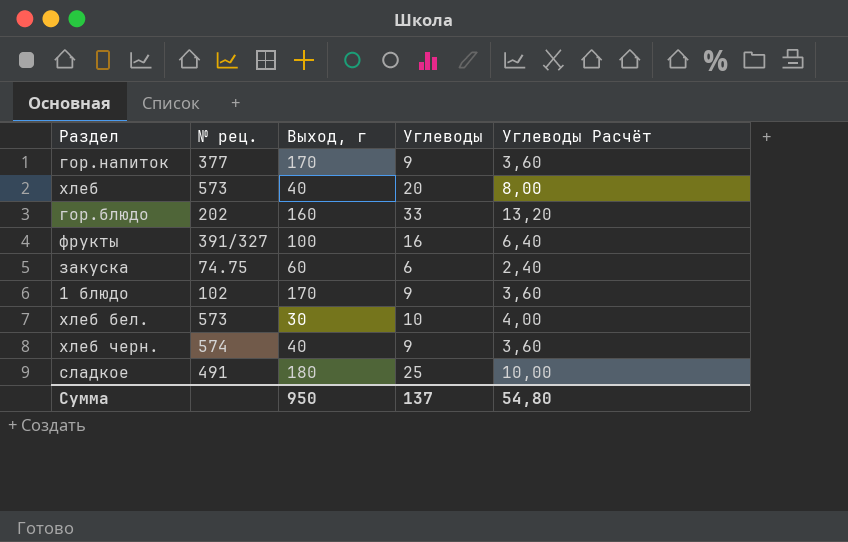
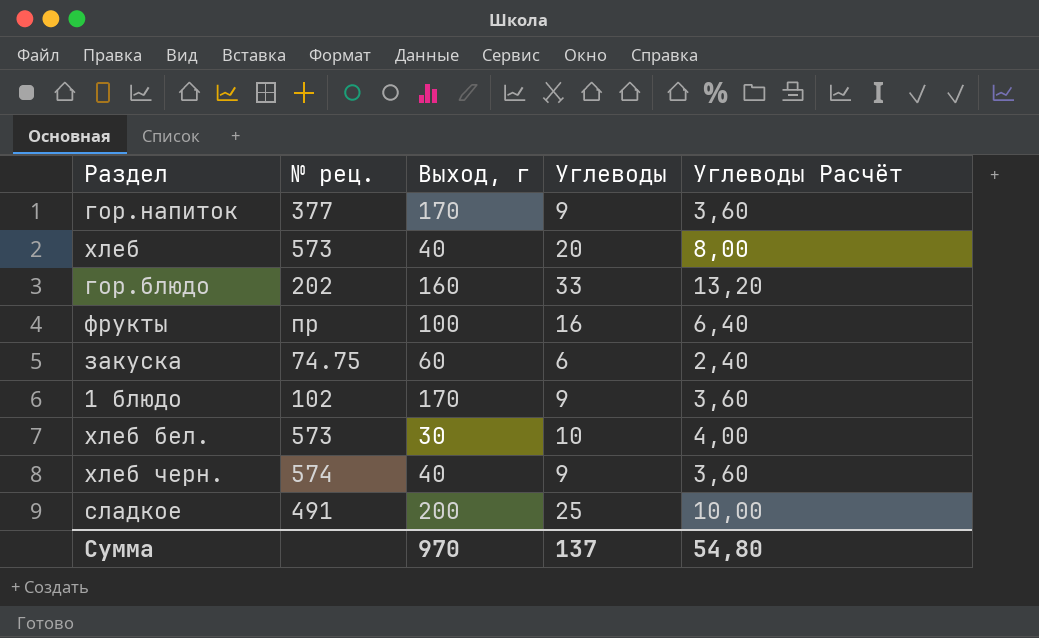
фрукты | № рец.: 391/327 -> пр
сладкое | Выход, г: 180 -> 200
Сумма | Выход, г: 950 -> 970

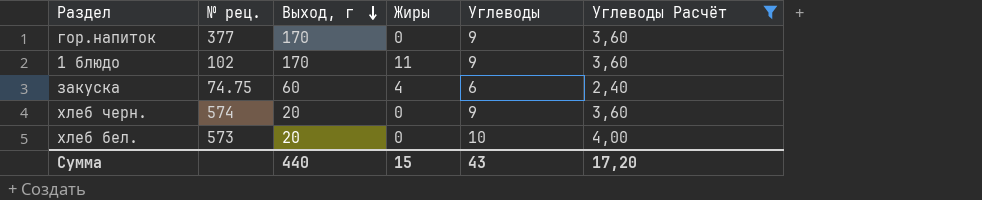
filter: none -> Углеводы Расчёт <= 4,00
row order: none -> Выход, г descending
column Жиры | position: none -> 4
хлеб черн. | Выход, г: 40 -> 20
хлеб бел. | Выход, г: 30 -> 20
Сумма | Выход, г: 970 -> 440
Сумма | Углеводы: 137 -> 43
Сумма | Углеводы Расчёт: 54,80 -> 17,20

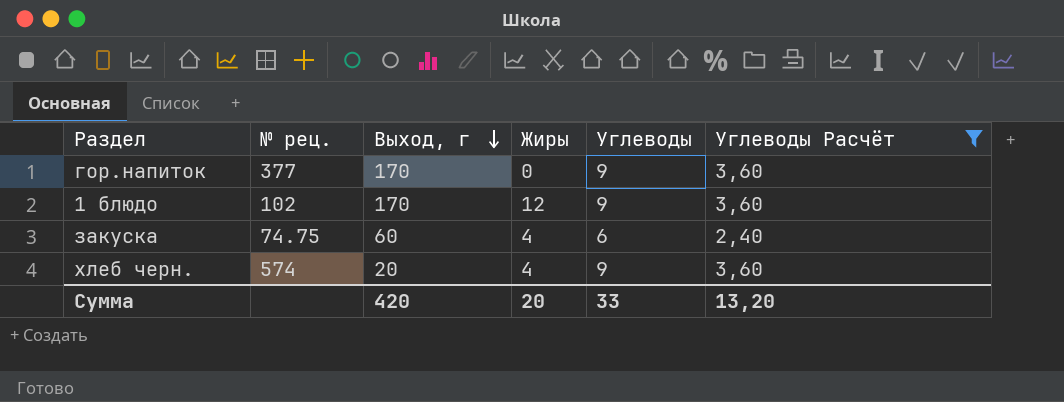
row хлеб бел.: 573 | 20 | 0 | 10 | 4,00 -> none
1 блюдо | Жиры: 11 -> 12
хлеб черн. | Жиры: 0 -> 4
Сумма | Выход, г: 440 -> 420
Сумма | Жиры: 15 -> 20
Сумма | Углеводы: 43 -> 33
Сумма | Углеводы Расчёт: 17,20 -> 13,20

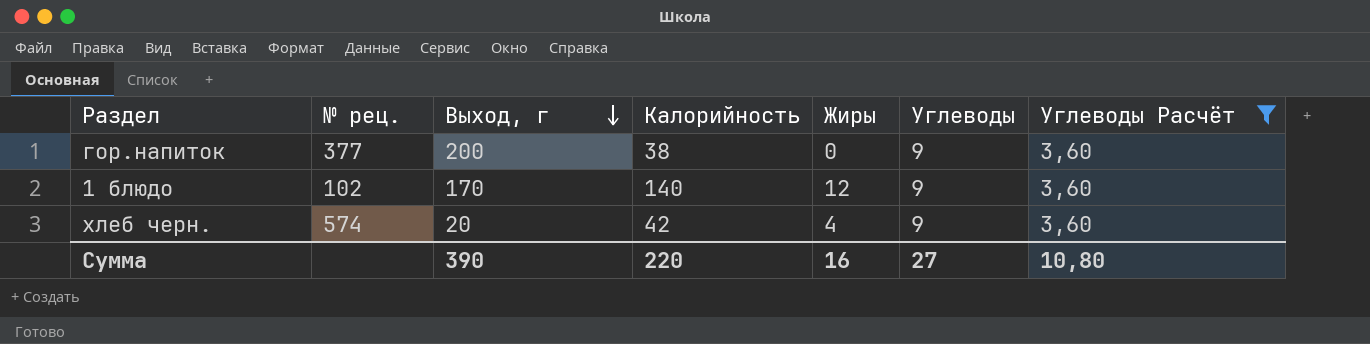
column Калорийность | position: none -> 4
row закуска: 74.75 | 60 | 4 | 6 | 2,40 -> none
гор.напиток | Выход, г: 170 -> 200
Сумма | Выход, г: 420 -> 390
Сумма | Жиры: 20 -> 16
Сумма | Углеводы: 33 -> 27
Сумма | Углеводы Расчёт: 13,20 -> 10,80

